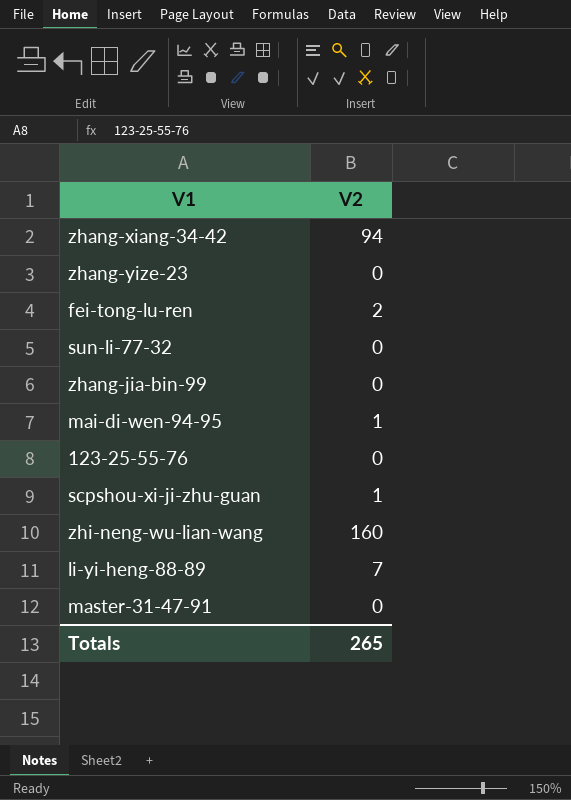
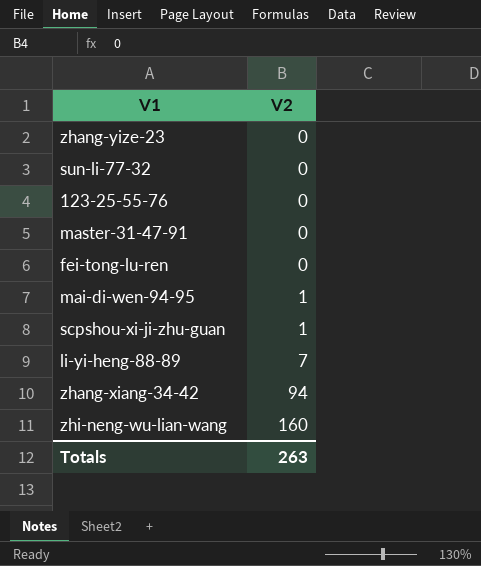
row order: none -> V2 ascending
row zhang-jia-bin-99: 0 -> none
fei-tong-lu-ren | V2: 2 -> 0
Totals | V2: 265 -> 263

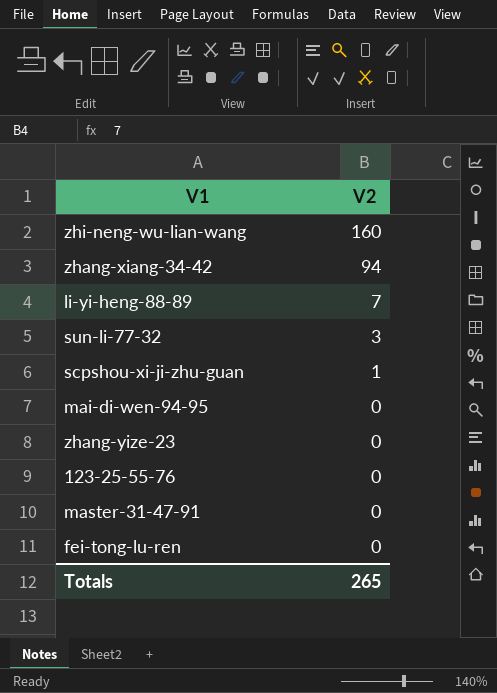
row order: V2 ascending -> V2 descending
sun-li-77-32 | V2: 0 -> 3
mai-di-wen-94-95 | V2: 1 -> 0
Totals | V2: 263 -> 265

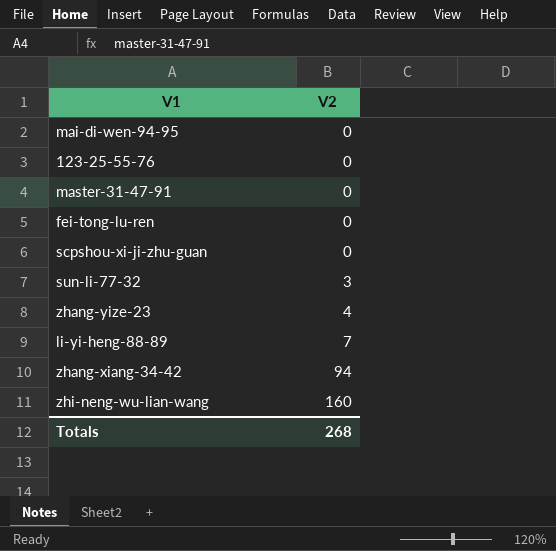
row order: V2 descending -> V2 ascending
scpshou-xi-ji-zhu-guan | V2: 1 -> 0
zhang-yize-23 | V2: 0 -> 4
Totals | V2: 265 -> 268

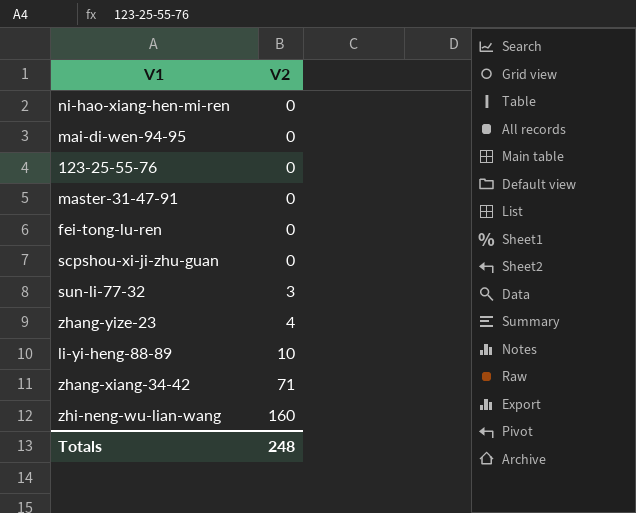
row ni-hao-xiang-hen-mi-ren: none -> 0
li-yi-heng-88-89 | V2: 7 -> 10
zhang-xiang-34-42 | V2: 94 -> 71
Totals | V2: 268 -> 248

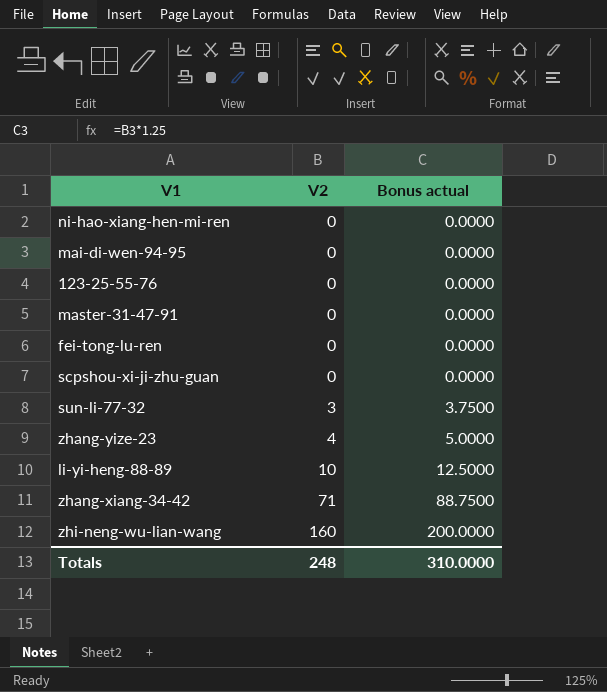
column Bonus actual | formula: none -> [V2] * 1.25

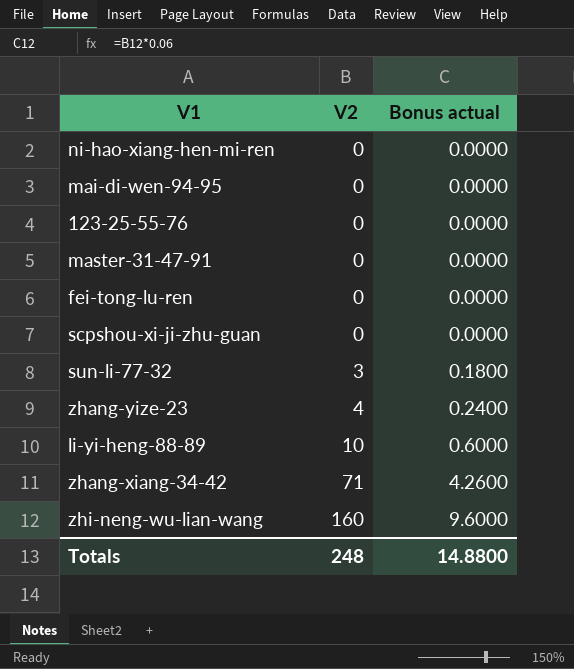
column Bonus actual | formula: [V2] * 1.25 -> [V2] * 0.06
Totals | Bonus actual: 310.0000 -> 14.8800

